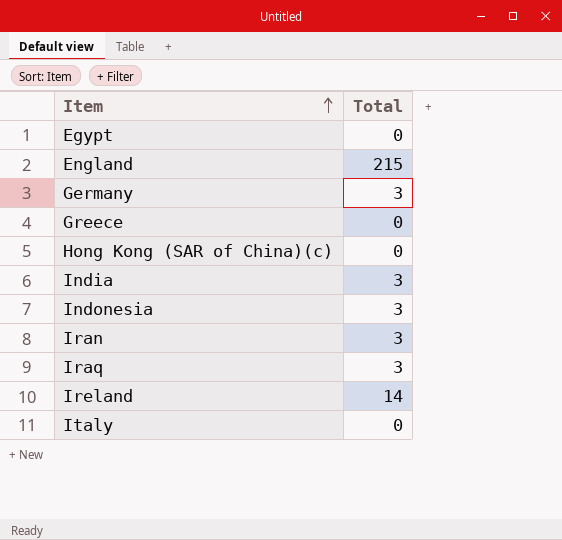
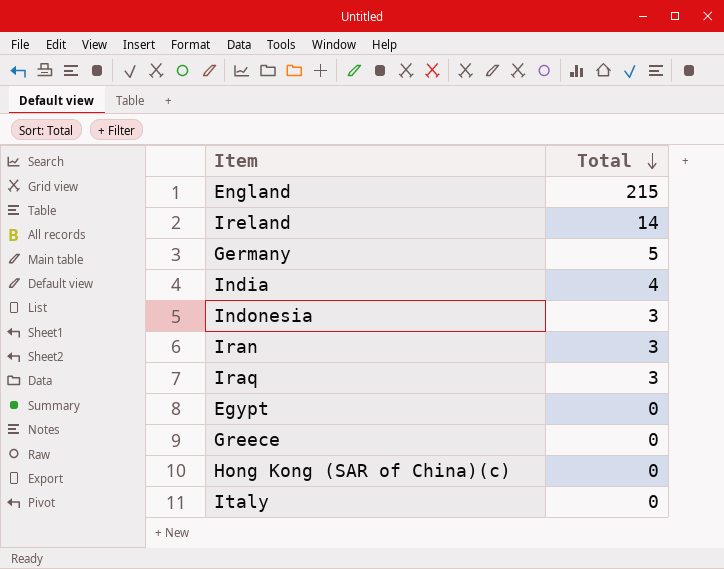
row order: Item ascending -> Total descending
Germany | Total: 3 -> 5
India | Total: 3 -> 4

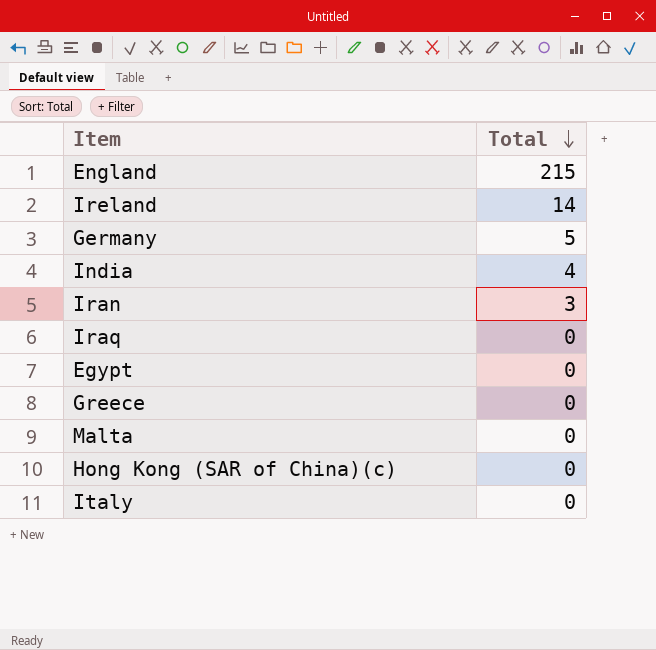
row Indonesia: 3 -> none
Iraq | Total: 3 -> 0
row Malta: none -> 0

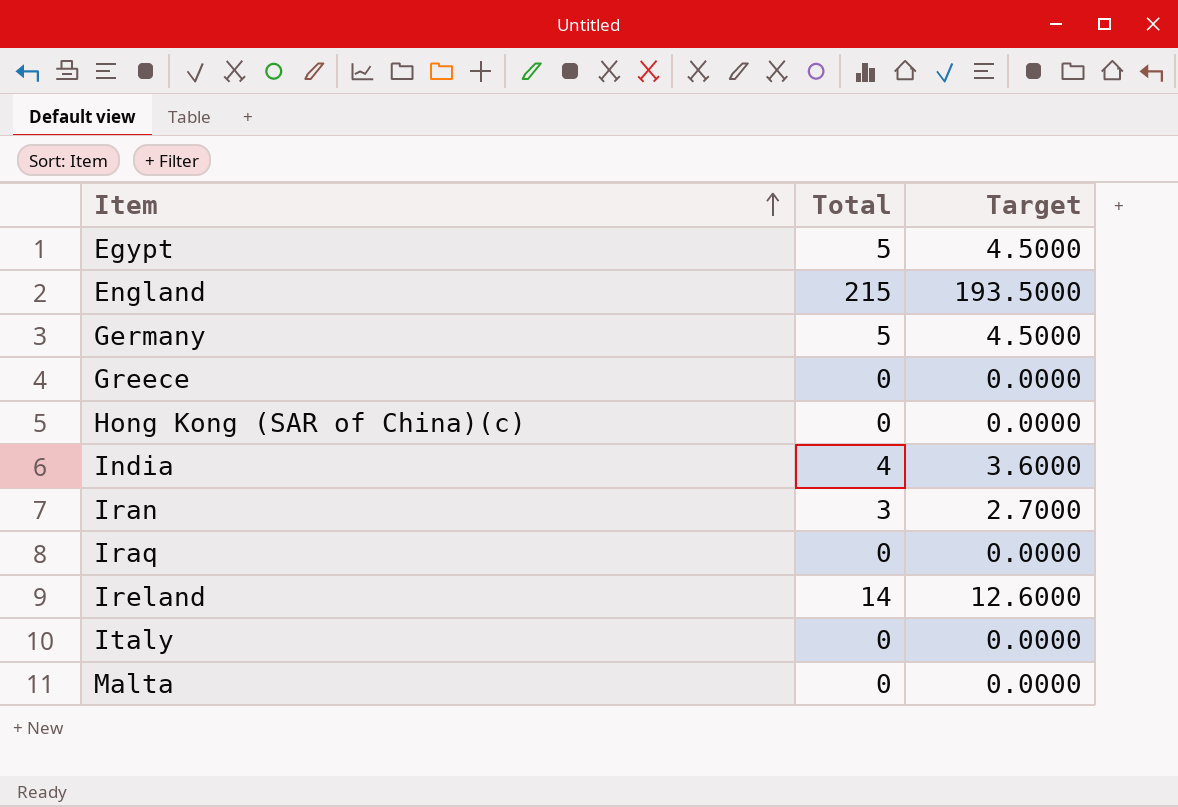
row order: Total descending -> Item ascending
column Target | formula: none -> [Total] * 0.9
Egypt | Total: 0 -> 5

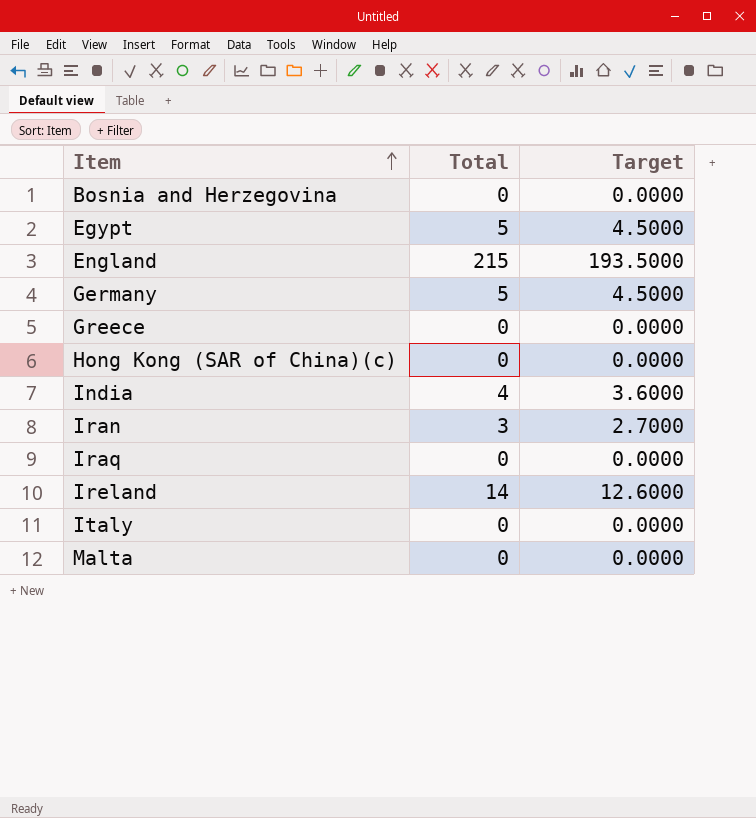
row Bosnia and Herzegovina: none -> 0 | 0.0000

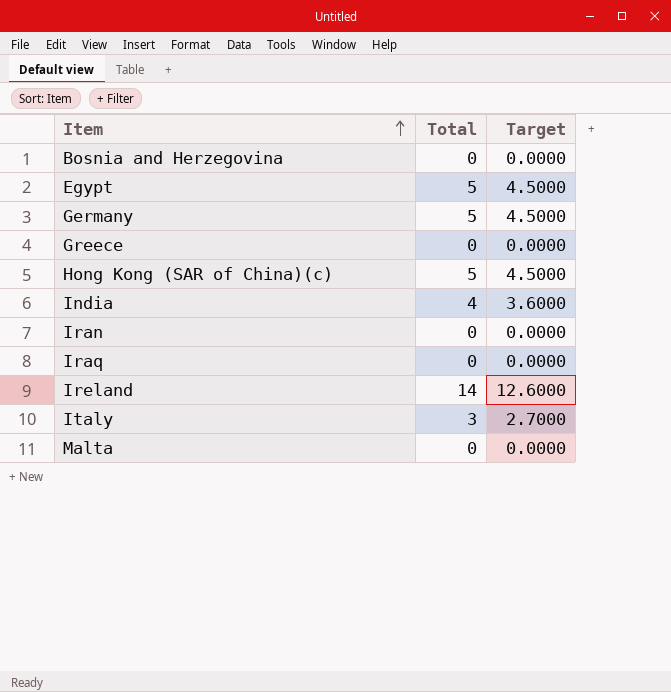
row England: 215 | 193.5000 -> none
Hong Kong (SAR of China)(c) | Total: 0 -> 5
Hong Kong (SAR of China)(c) | Target: 0.0000 -> 4.5000
Iran | Total: 3 -> 0
Iran | Target: 2.7000 -> 0.0000
Italy | Total: 0 -> 3
Italy | Target: 0.0000 -> 2.7000

